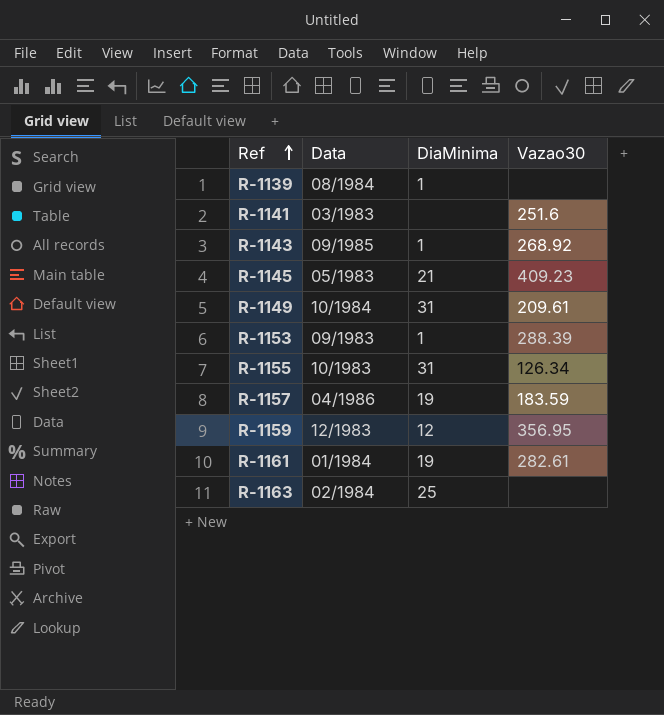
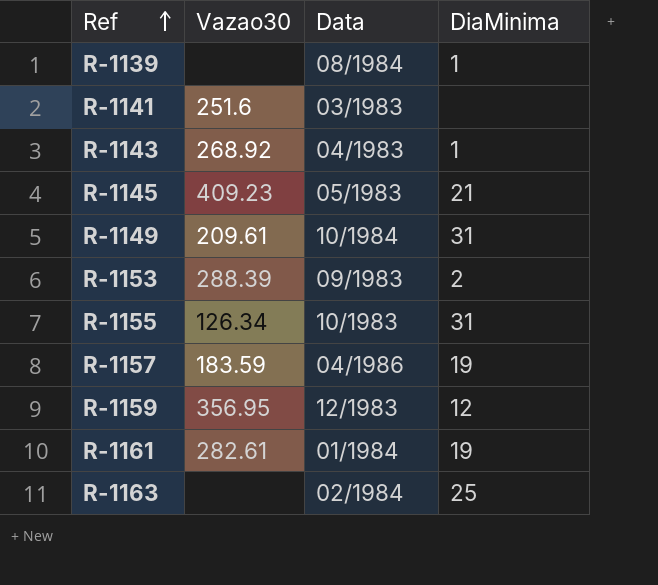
column Vazao30 | position: 4 -> 2
R-1143 | Data: 09/1985 -> 04/1983
R-1153 | DiaMinima: 1 -> 2

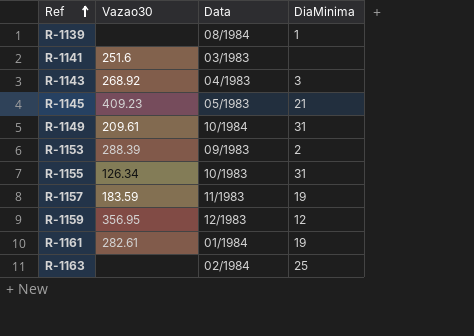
R-1143 | DiaMinima: 1 -> 3
R-1157 | Data: 04/1986 -> 11/1983

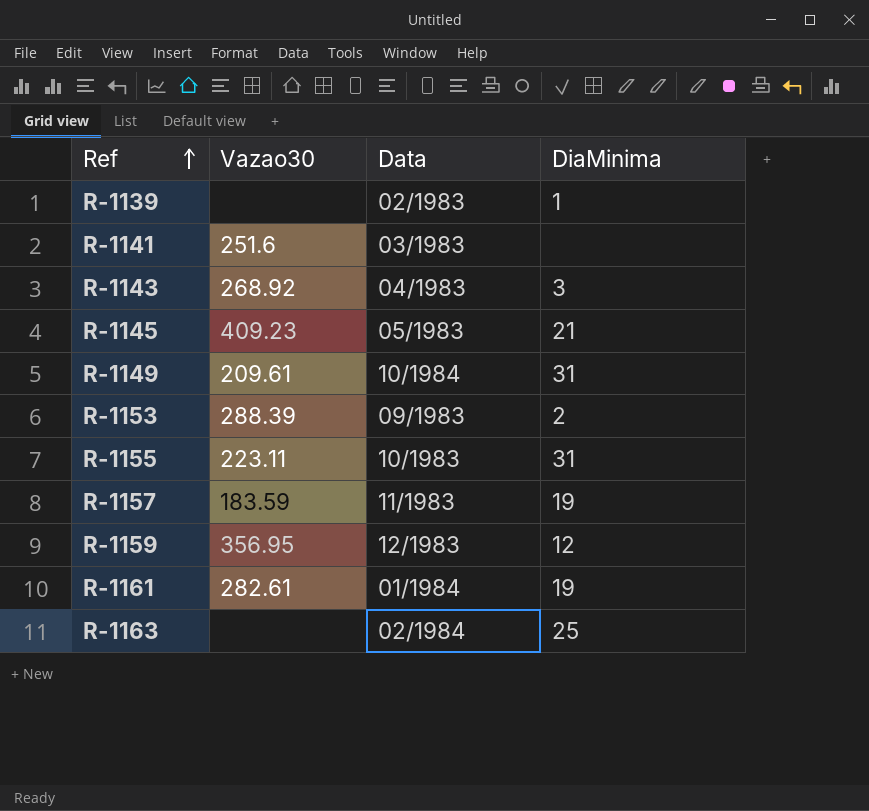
R-1139 | Data: 08/1984 -> 02/1983
R-1155 | Vazao30: 126.34 -> 223.11

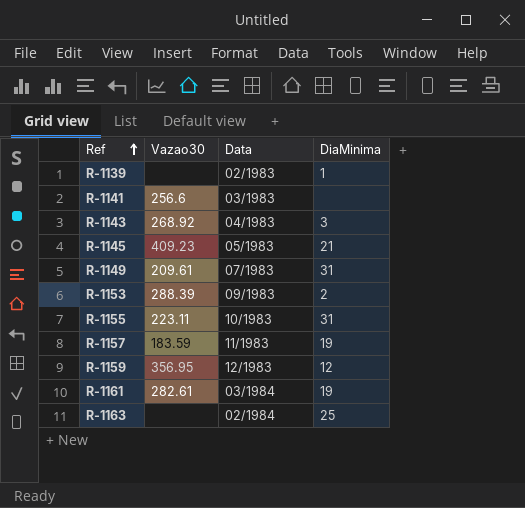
R-1141 | Vazao30: 251.6 -> 256.6
R-1149 | Data: 10/1984 -> 07/1983
R-1161 | Data: 01/1984 -> 03/1984

